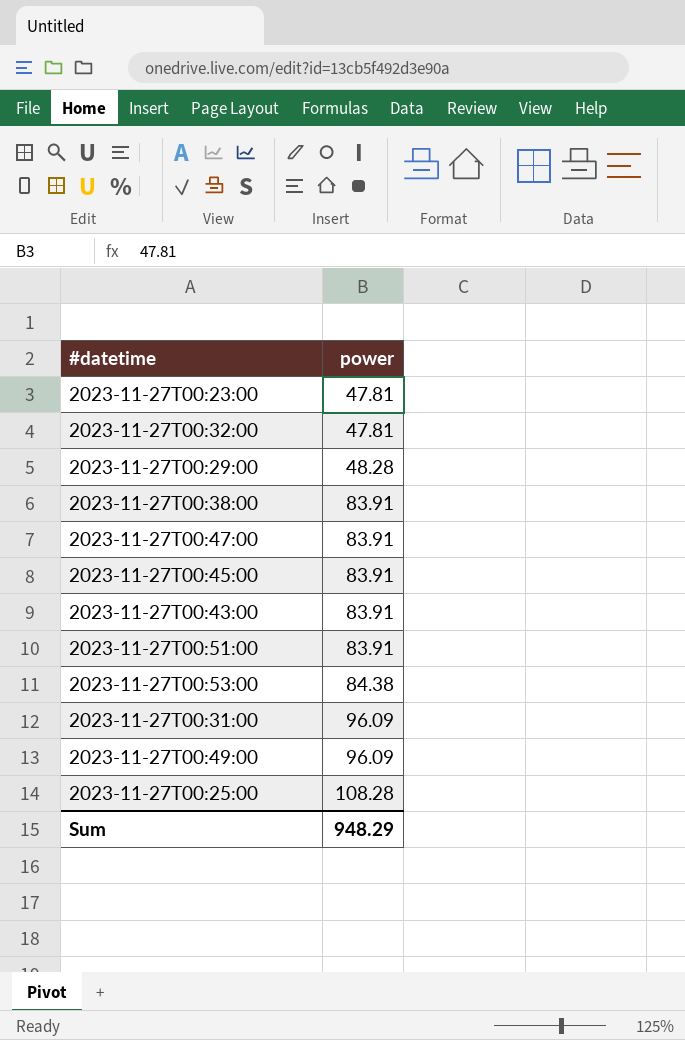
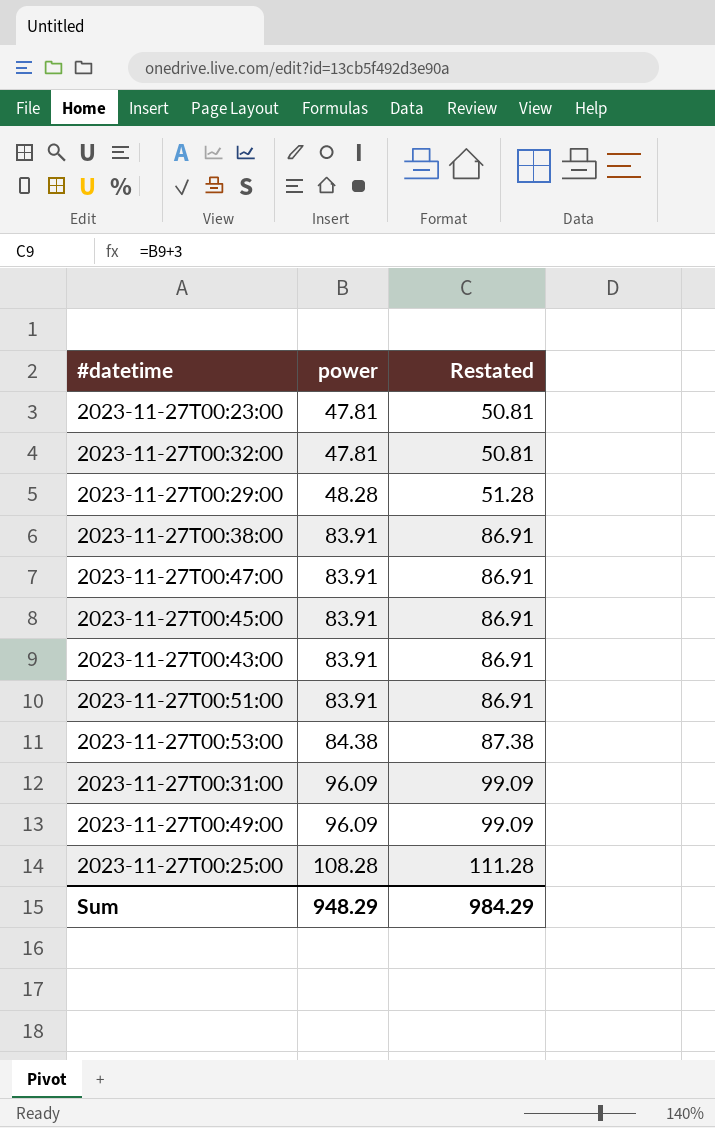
column Restated | formula: none -> [power] + 3

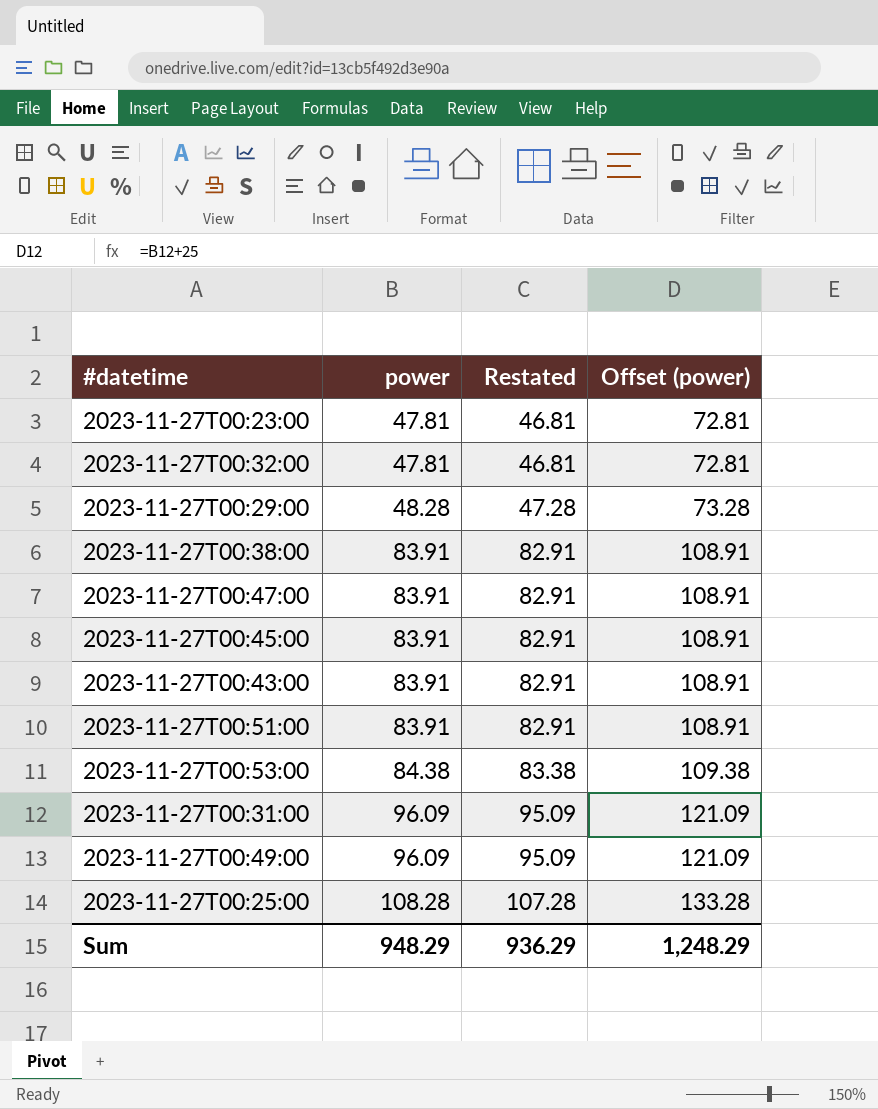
column Restated | formula: [power] + 3 -> [power] - 1
column Offset (power) | formula: none -> [power] + 25
Sum | Restated: 984.29 -> 936.29

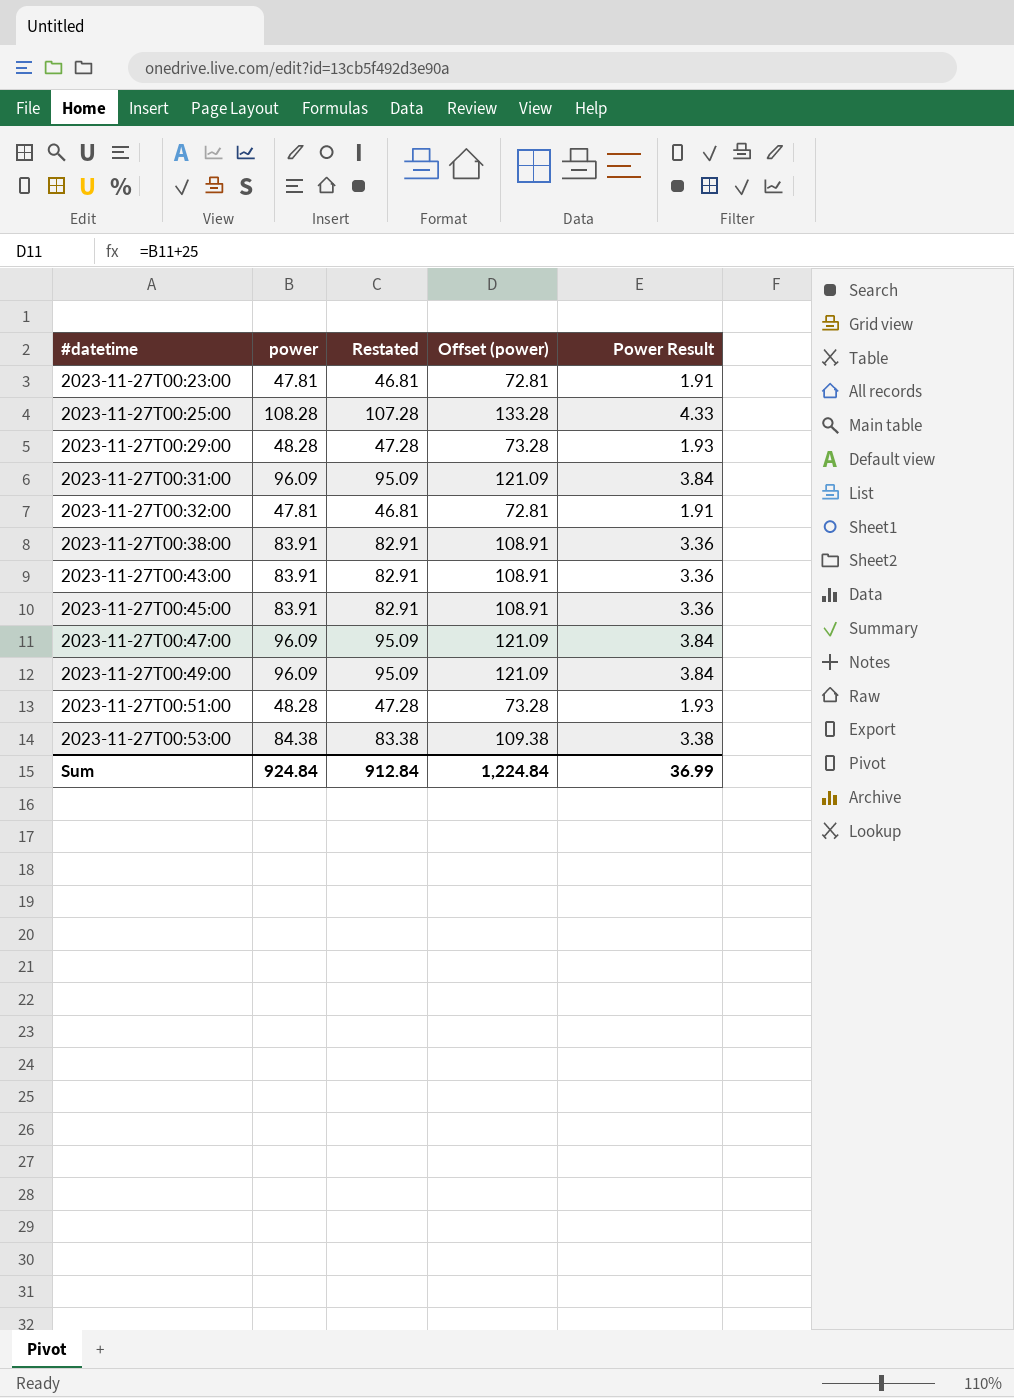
row order: power ascending -> #datetime ascending
column Power Result | formula: none -> [power] * 0.04
2023-11-27T00:47:00 | power: 83.91 -> 96.09
2023-11-27T00:47:00 | Restated: 82.91 -> 95.09
2023-11-27T00:47:00 | Offset (power): 108.91 -> 121.09
2023-11-27T00:51:00 | power: 83.91 -> 48.28
2023-11-27T00:51:00 | Restated: 82.91 -> 47.28
2023-11-27T00:51:00 | Offset (power): 108.91 -> 73.28
Sum | power: 948.29 -> 924.84
Sum | Restated: 936.29 -> 912.84
Sum | Offset (power): 1,248.29 -> 1,224.84

